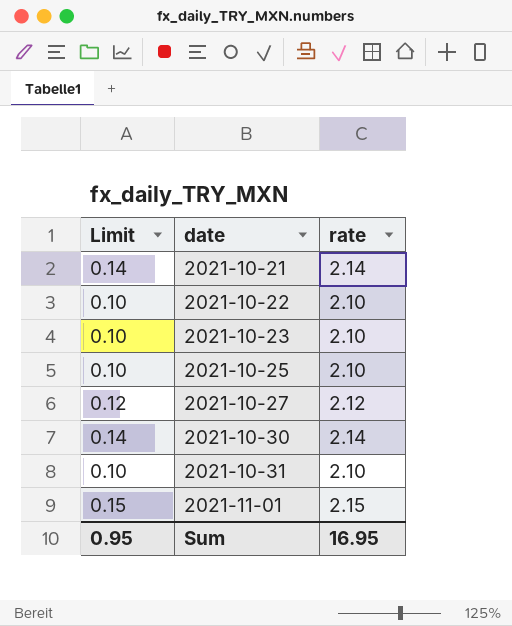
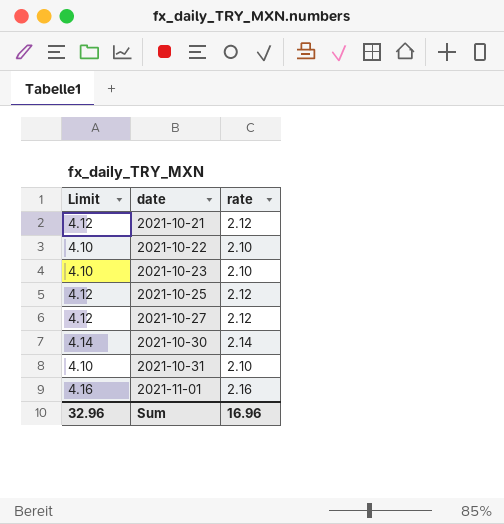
column Limit | formula: [rate] - 2 -> [rate] + 2
2021-10-21 | rate: 2.14 -> 2.12
2021-10-25 | rate: 2.10 -> 2.12
2021-11-01 | rate: 2.15 -> 2.16
Sum | Limit: 0.95 -> 32.96
Sum | rate: 16.95 -> 16.96

